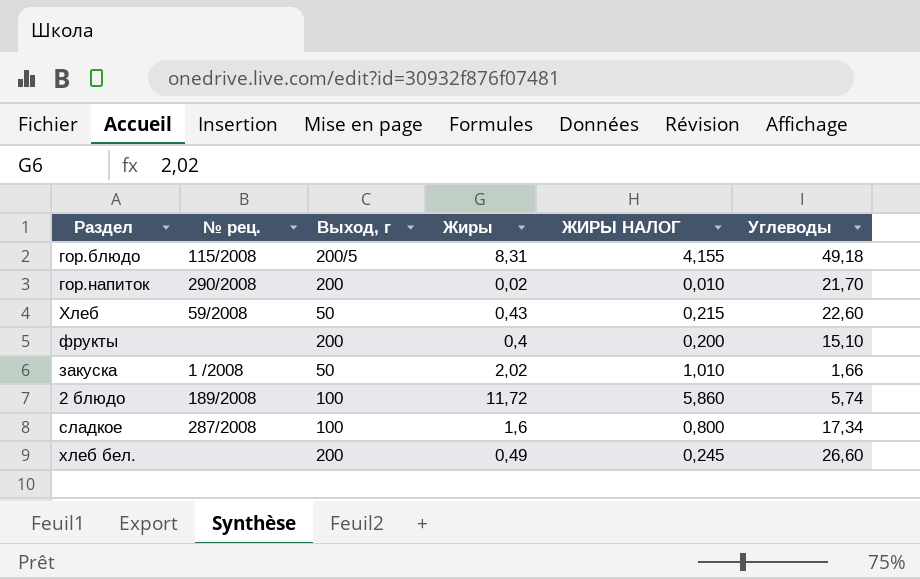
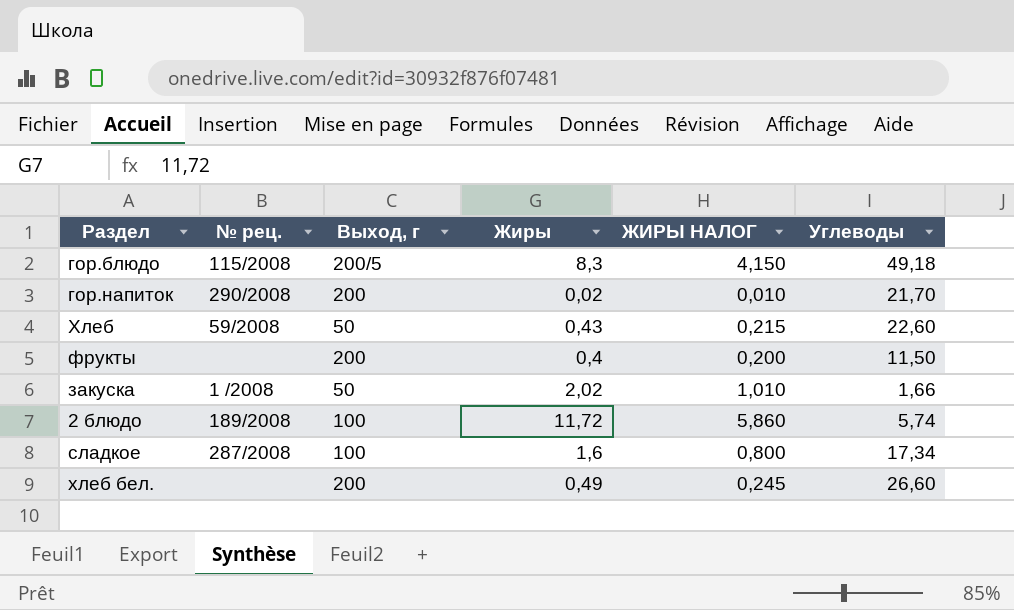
гор.блюдо | Жиры: 8,31 -> 8,3
гор.блюдо | ЖИРЫ НАЛОГ: 4,155 -> 4,150
фрукты | Углеводы: 15,10 -> 11,50

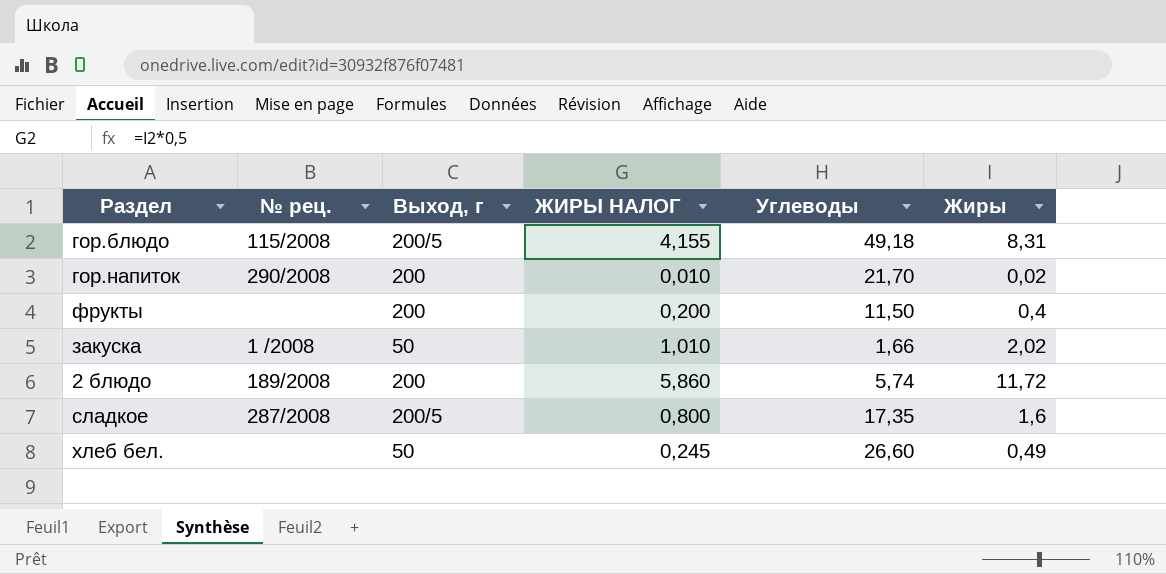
column Жиры | position: 4 -> 6
row Хлеб: 59/2008 | 50 | 0,43 | 0,215 | 22,60 -> none
гор.блюдо | ЖИРЫ НАЛОГ: 4,150 -> 4,155
гор.блюдо | Жиры: 8,3 -> 8,31
2 блюдо | Выход, г: 100 -> 200
сладкое | Выход, г: 100 -> 200/5
сладкое | Углеводы: 17,34 -> 17,35
хлеб бел. | Выход, г: 200 -> 50

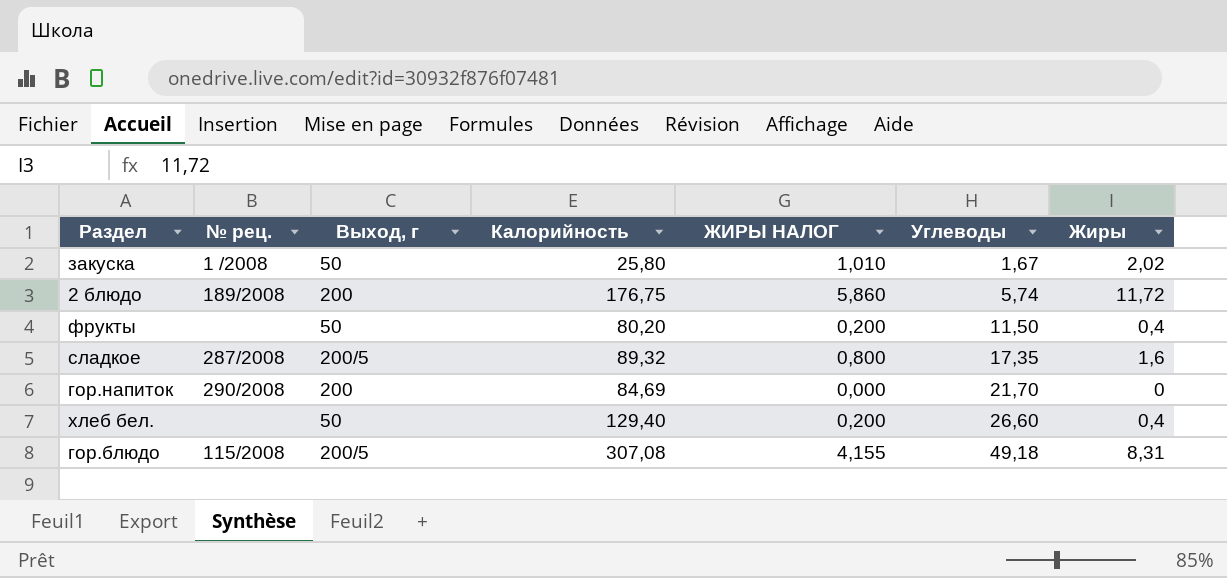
row order: none -> Углеводы ascending
column Калорийность | position: none -> 4
закуска | Углеводы: 1,66 -> 1,67
фрукты | Выход, г: 200 -> 50
гор.напиток | ЖИРЫ НАЛОГ: 0,010 -> 0,000
гор.напиток | Жиры: 0,02 -> 0
хлеб бел. | ЖИРЫ НАЛОГ: 0,245 -> 0,200
хлеб бел. | Жиры: 0,49 -> 0,4

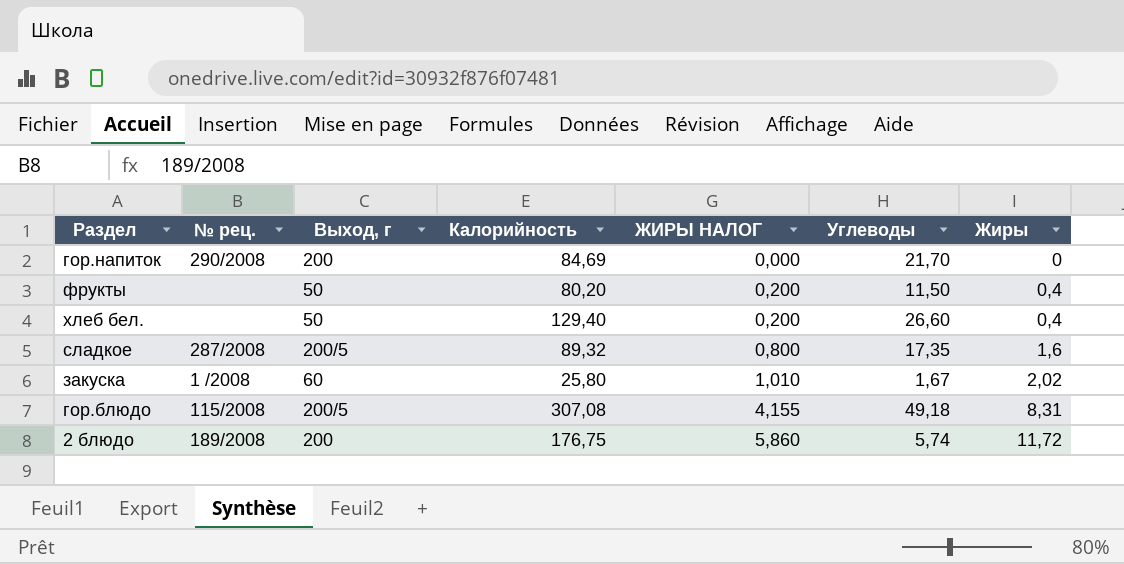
row order: Углеводы ascending -> ЖИРЫ НАЛОГ ascending
закуска | Выход, г: 50 -> 60

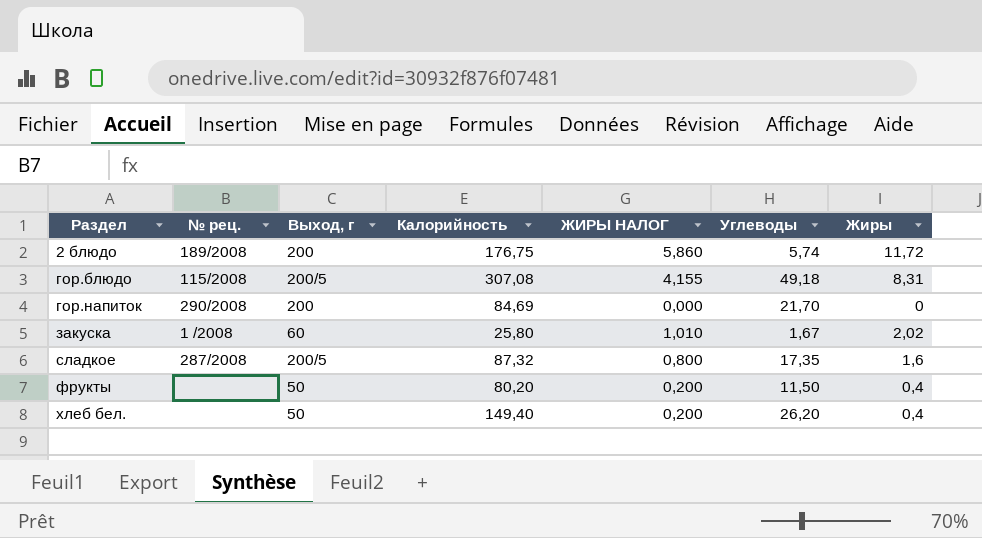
row order: ЖИРЫ НАЛОГ ascending -> Раздел ascending
сладкое | Калорийность: 89,32 -> 87,32
хлеб бел. | Калорийность: 129,40 -> 149,40
хлеб бел. | Углеводы: 26,60 -> 26,20

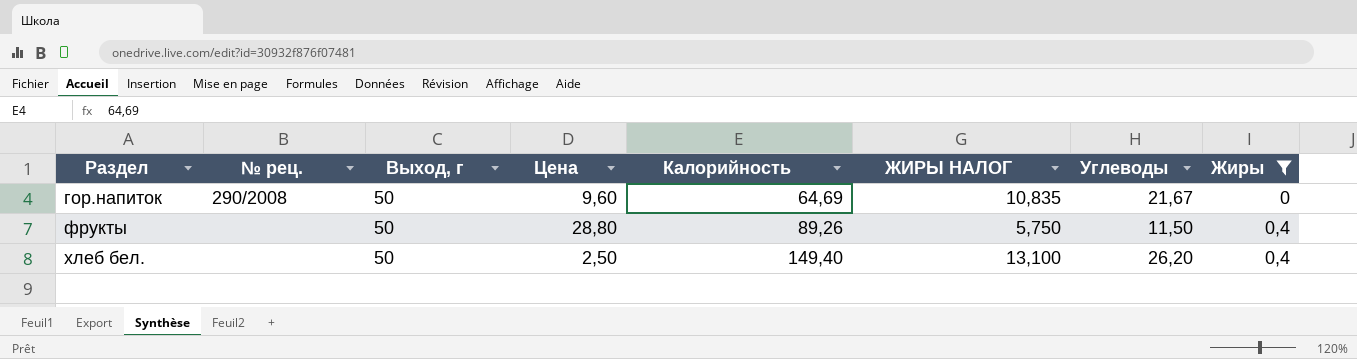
filter: none -> Жиры <= 0,4
column Цена | position: none -> 4
column ЖИРЫ НАЛОГ | formula: [Жиры] * 0,5 -> [Углеводы] * 0,5
гор.напиток | Выход, г: 200 -> 50
гор.напиток | Калорийность: 84,69 -> 64,69
гор.напиток | Углеводы: 21,70 -> 21,67
фрукты | Калорийность: 80,20 -> 89,26

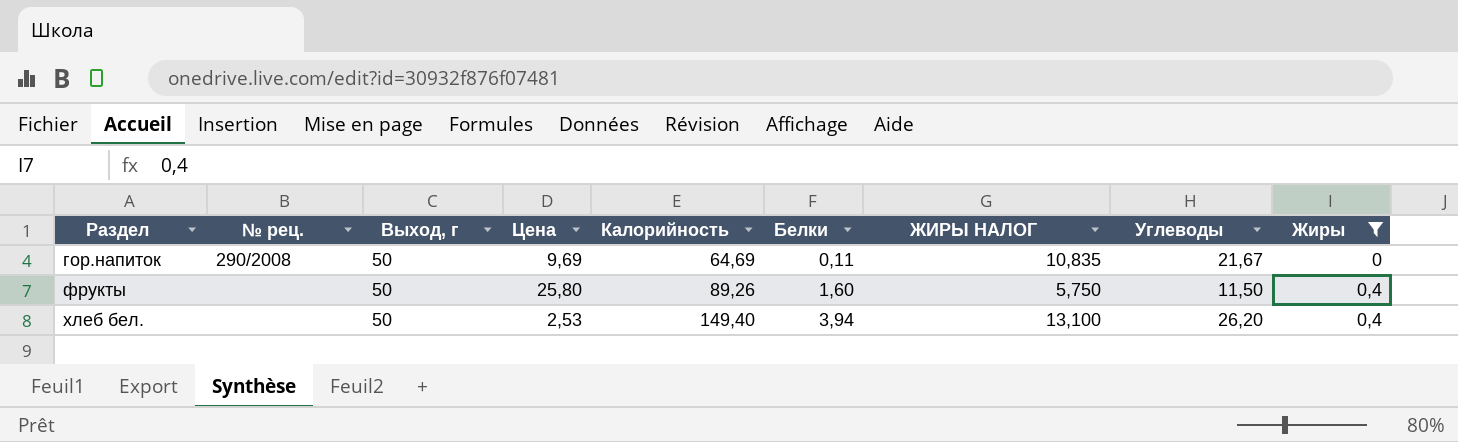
column Белки | position: none -> 6
гор.напиток | Цена: 9,60 -> 9,69
фрукты | Цена: 28,80 -> 25,80
хлеб бел. | Цена: 2,50 -> 2,53

